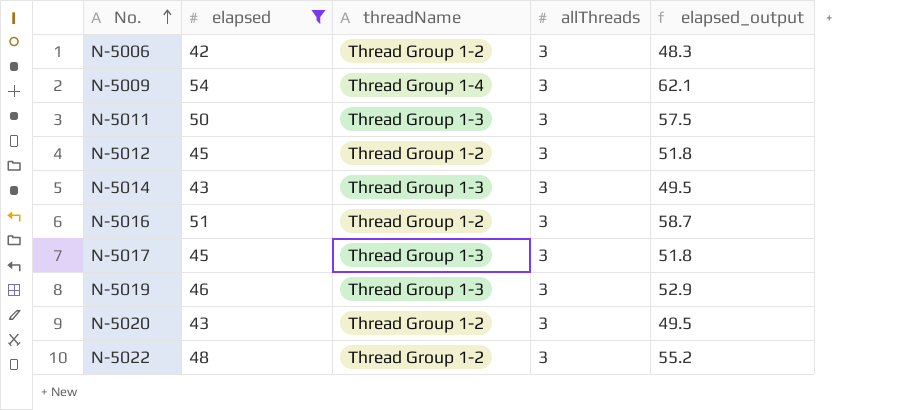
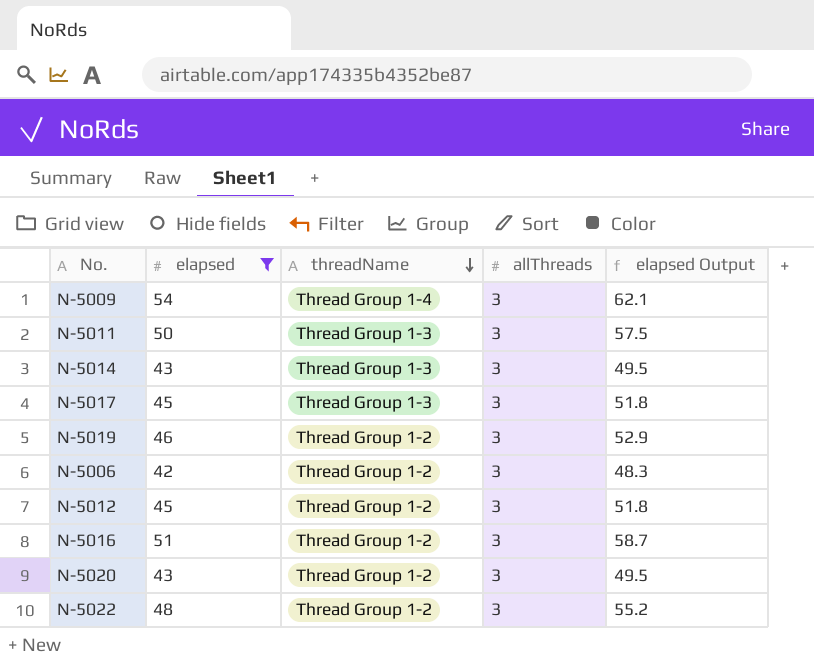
row order: No. ascending -> threadName descending
column name: elapsed_output -> elapsed Output
N-5019 | threadName: Thread Group 1-3 -> Thread Group 1-2

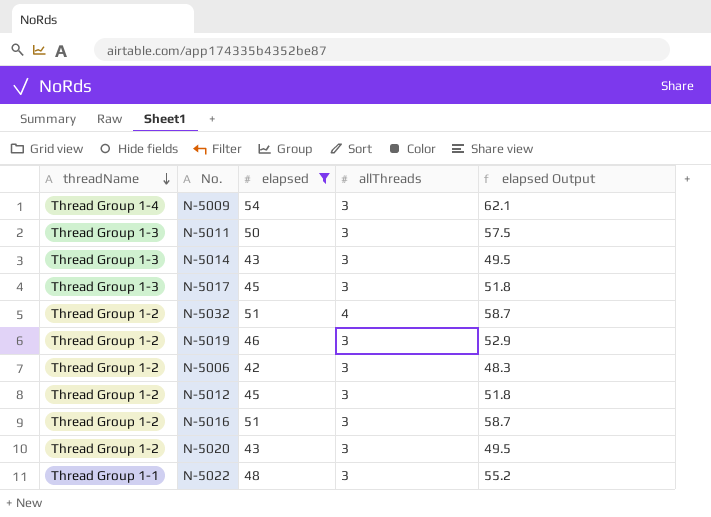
column threadName | position: 3 -> 1
row N-5032: none -> Thread Group 1-2 | 51 | 4 | 58.7
N-5022 | threadName: Thread Group 1-2 -> Thread Group 1-1

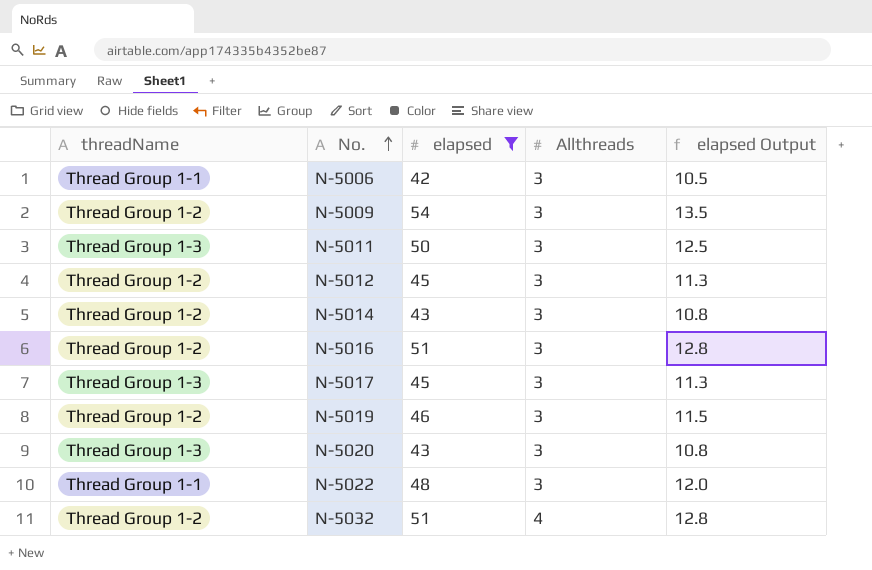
row order: threadName descending -> No. ascending
column name: allThreads -> Allthreads
column elapsed Output | formula: [elapsed] * 1.15 -> [elapsed] * 0.25
N-5006 | threadName: Thread Group 1-2 -> Thread Group 1-1
N-5009 | threadName: Thread Group 1-4 -> Thread Group 1-2
N-5014 | threadName: Thread Group 1-3 -> Thread Group 1-2
N-5020 | threadName: Thread Group 1-2 -> Thread Group 1-3

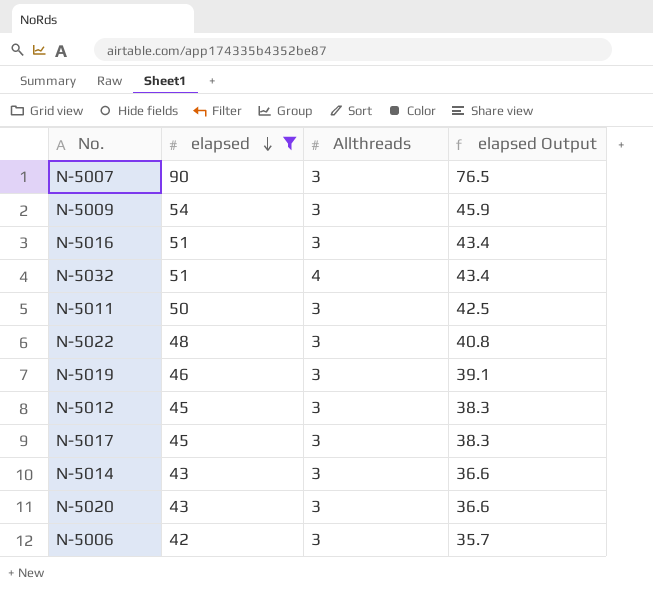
row order: No. ascending -> elapsed descending
column threadName | position: 1 -> none
column elapsed Output | formula: [elapsed] * 0.25 -> [elapsed] * 0.85
row N-5007: none -> 90 | 3 | 76.5

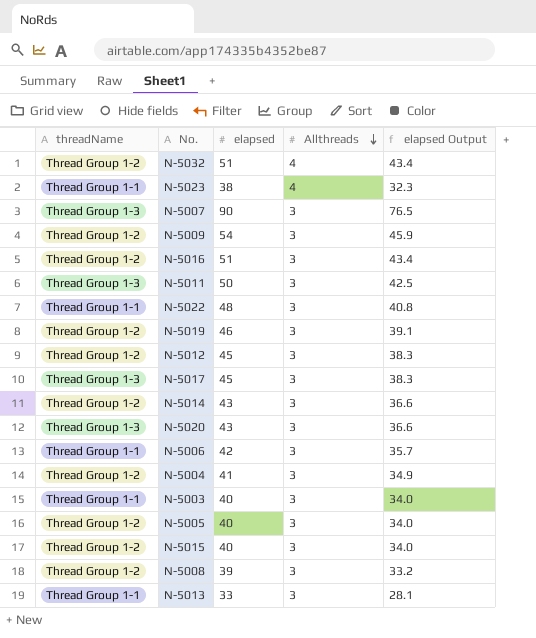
filter: elapsed >= 42 -> none
row order: elapsed descending -> Allthreads descending
column threadName | position: none -> 1

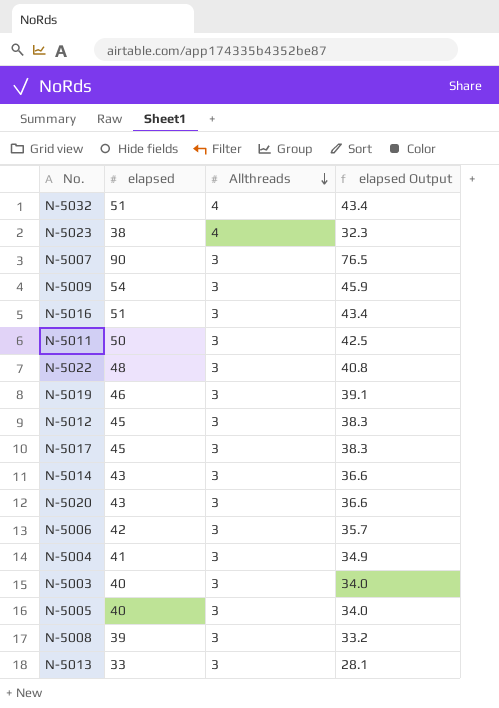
column threadName | position: 1 -> none
row N-5015: Thread Group 1-2 | 40 | 3 | 34.0 -> none

